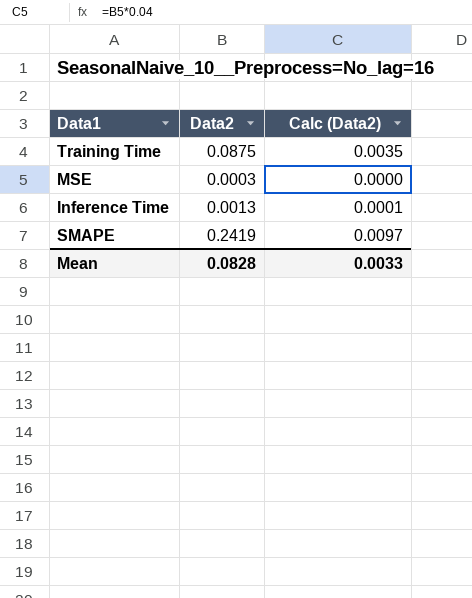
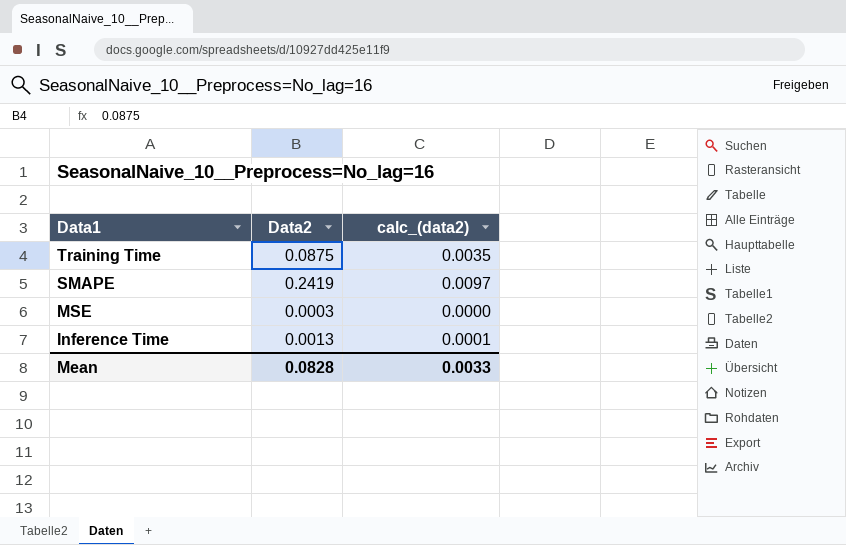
row order: none -> Data1 descending
column name: Calc (Data2) -> calc_(data2)

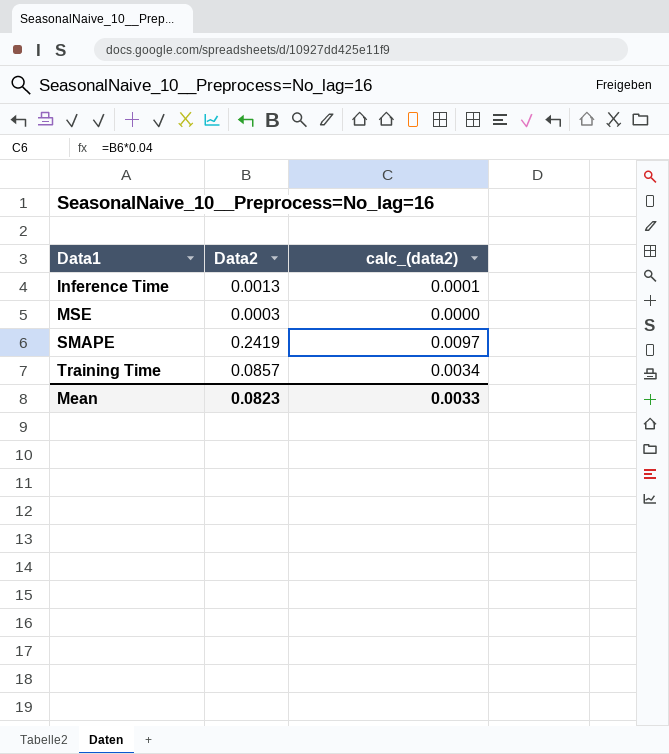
row order: Data1 descending -> Data1 ascending
Training Time | Data2: 0.0875 -> 0.0857
Training Time | calc_(data2): 0.0035 -> 0.0034
Mean | Data2: 0.0828 -> 0.0823

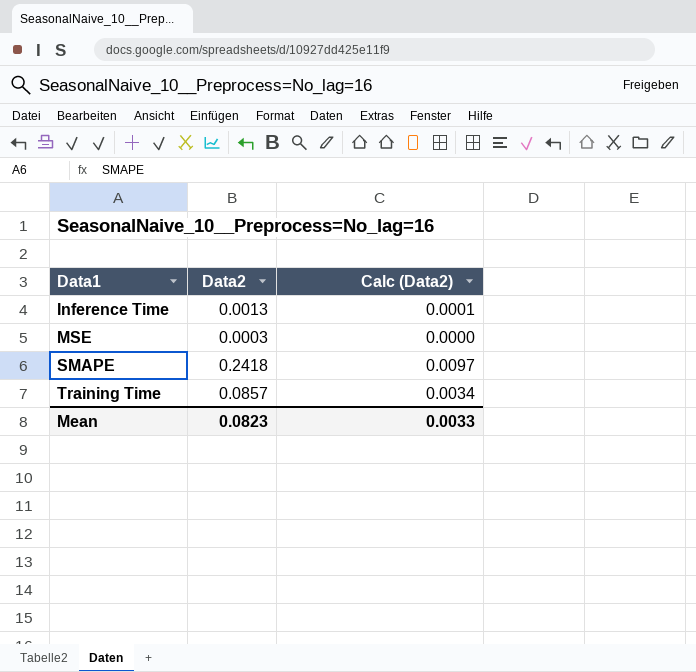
column name: calc_(data2) -> Calc (Data2)
SMAPE | Data2: 0.2419 -> 0.2418

